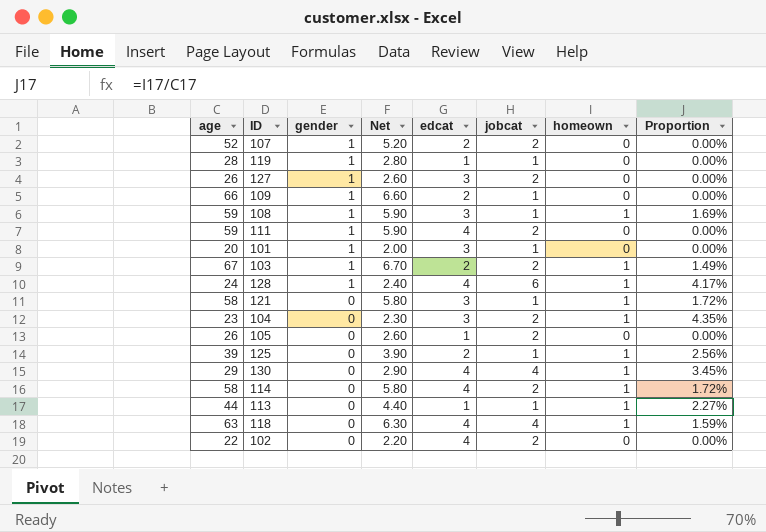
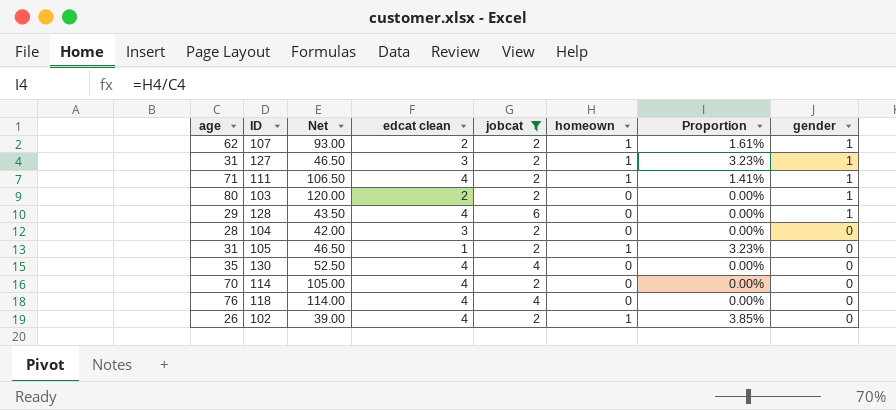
filter: none -> jobcat != 1
column Net | formula: [age] * 0.1 -> [age] * 1.5
column name: edcat -> edcat clean
column gender | position: 3 -> 8
107 | age: 52 -> 62
107 | homeown: 0 -> 1
107 | Proportion: 0.00% -> 1.61%
127 | age: 26 -> 31
127 | homeown: 0 -> 1
127 | Proportion: 0.00% -> 3.23%
111 | age: 59 -> 71
111 | homeown: 0 -> 1
111 | Proportion: 0.00% -> 1.41%
103 | age: 67 -> 80
103 | homeown: 1 -> 0
103 | Proportion: 1.49% -> 0.00%
128 | age: 24 -> 29
128 | homeown: 1 -> 0
128 | Proportion: 4.17% -> 0.00%
104 | age: 23 -> 28
104 | homeown: 1 -> 0
104 | Proportion: 4.35% -> 0.00%
105 | age: 26 -> 31
105 | homeown: 0 -> 1
105 | Proportion: 0.00% -> 3.23%
130 | age: 29 -> 35
130 | homeown: 1 -> 0
130 | Proportion: 3.45% -> 0.00%
114 | age: 58 -> 70
114 | homeown: 1 -> 0
114 | Proportion: 1.72% -> 0.00%
118 | age: 63 -> 76
118 | homeown: 1 -> 0
118 | Proportion: 1.59% -> 0.00%
102 | age: 22 -> 26
102 | homeown: 0 -> 1
102 | Proportion: 0.00% -> 3.85%

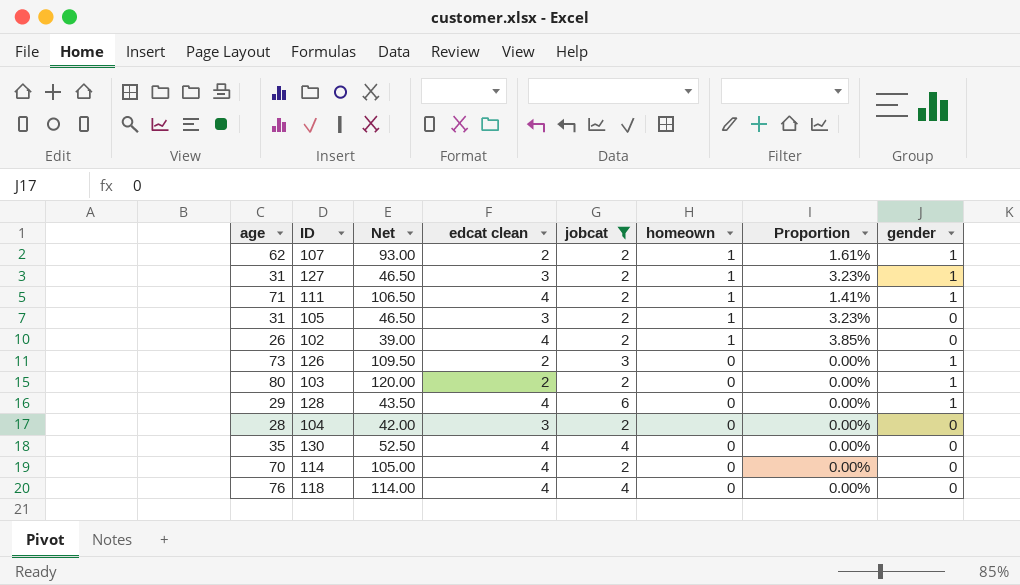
row order: gender descending -> homeown descending
105 | edcat clean: 1 -> 3
row 126: none -> 73 | 109.50 | 2 | 3 | 0 | 0.00% | 1

